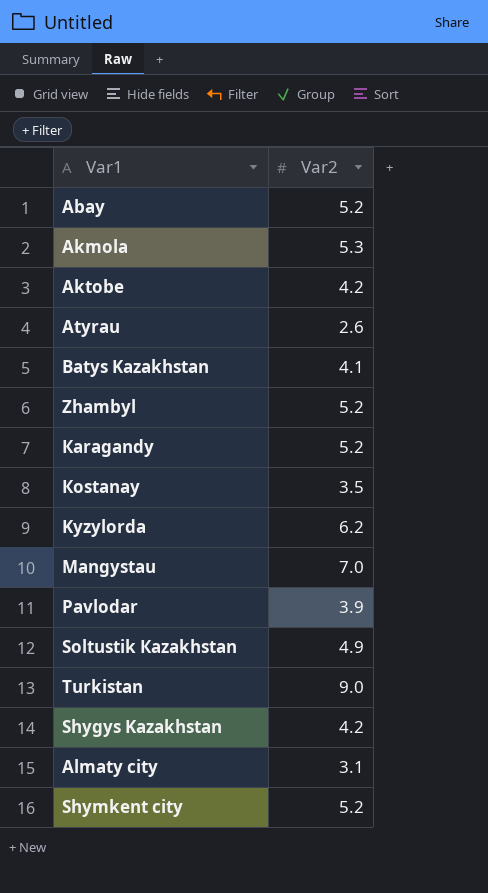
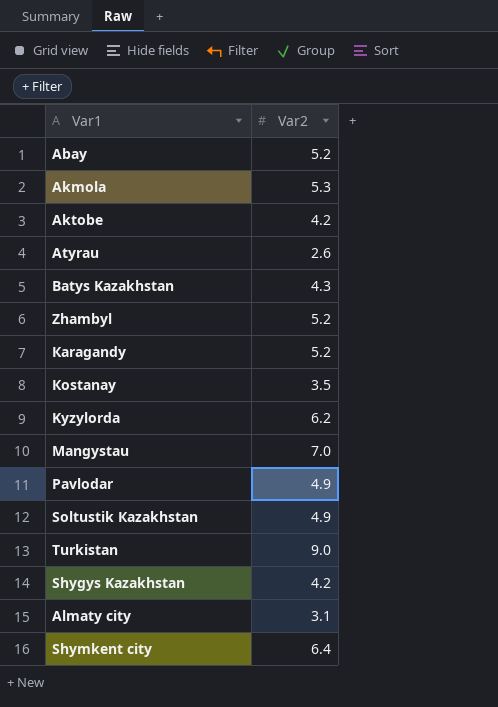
Batys Kazakhstan | Var2: 4.1 -> 4.3
Pavlodar | Var2: 3.9 -> 4.9
Shymkent city | Var2: 5.2 -> 6.4

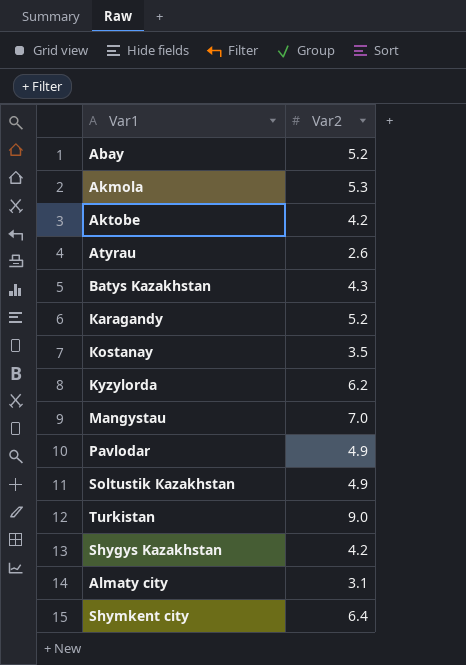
row Zhambyl: 5.2 -> none

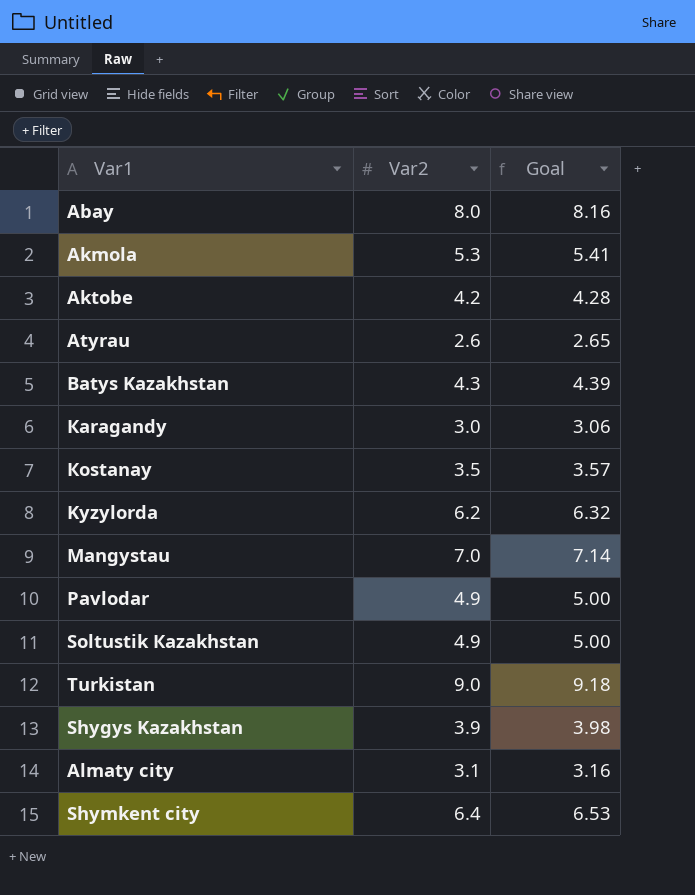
column Goal | formula: none -> [Var2] * 1.02
Abay | Var2: 5.2 -> 8.0
Кaragandy | Var2: 5.2 -> 3.0
Shygys Kazakhstan | Var2: 4.2 -> 3.9

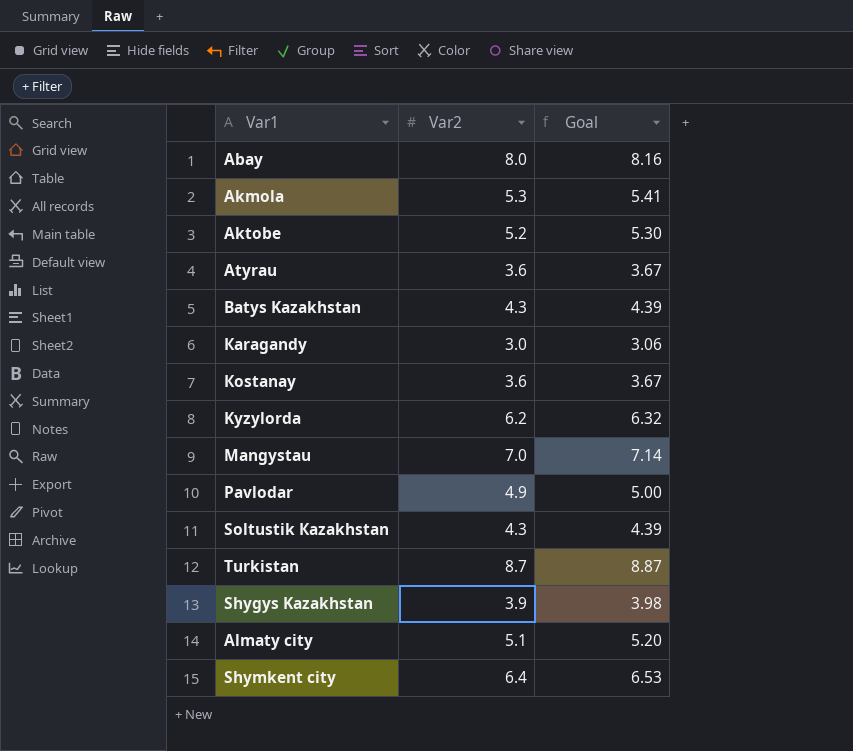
Aktobe | Var2: 4.2 -> 5.2
Aktobe | Goal: 4.28 -> 5.30
Atyrau | Var2: 2.6 -> 3.6
Atyrau | Goal: 2.65 -> 3.67
Коstanay | Var2: 3.5 -> 3.6
Коstanay | Goal: 3.57 -> 3.67
Soltustik Кazakhstan | Var2: 4.9 -> 4.3
Soltustik Кazakhstan | Goal: 5.00 -> 4.39
Turkistan | Var2: 9.0 -> 8.7
Turkistan | Goal: 9.18 -> 8.87
Almaty city | Var2: 3.1 -> 5.1
Almaty city | Goal: 3.16 -> 5.20

